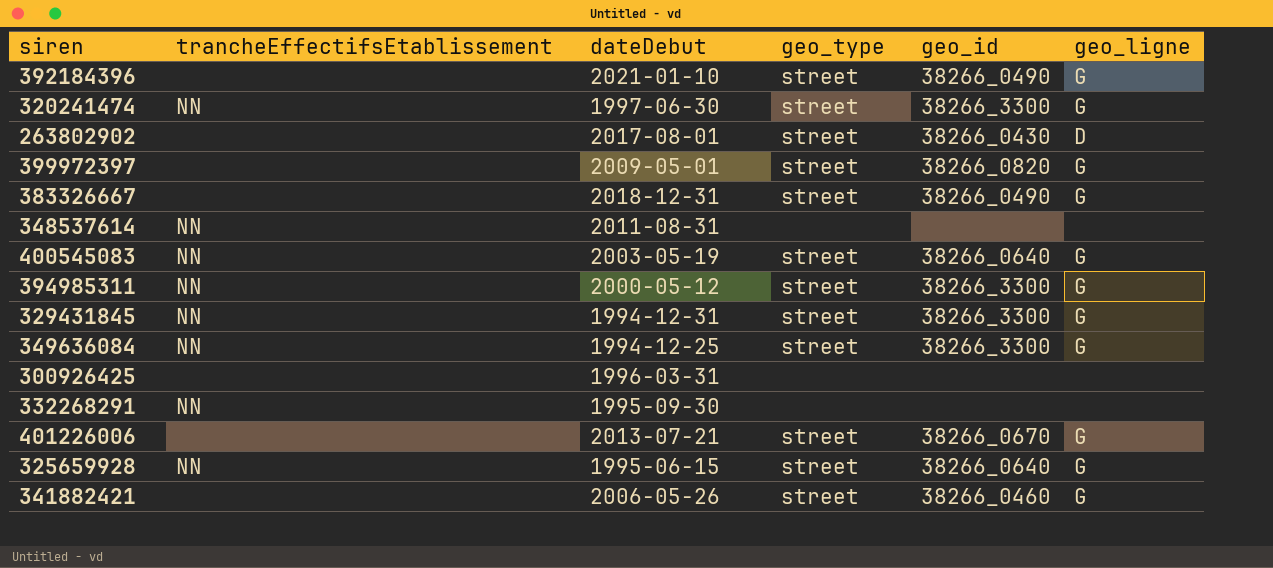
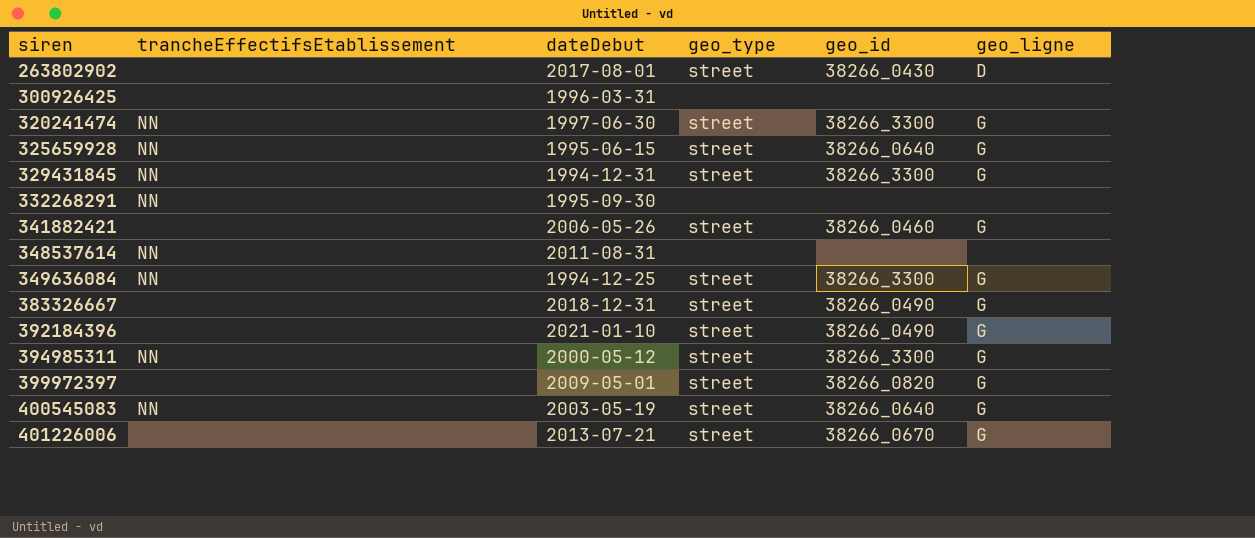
row order: none -> siren ascending

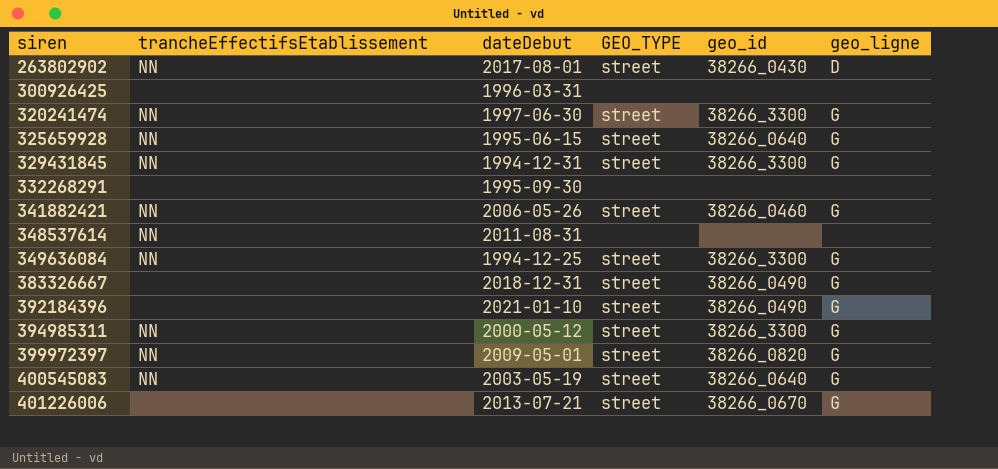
column name: geo_type -> GEO_TYPE
263802902 | trancheEffectifsEtablissement: none -> NN
332268291 | trancheEffectifsEtablissement: NN -> none
341882421 | trancheEffectifsEtablissement: none -> NN
399972397 | trancheEffectifsEtablissement: none -> NN

